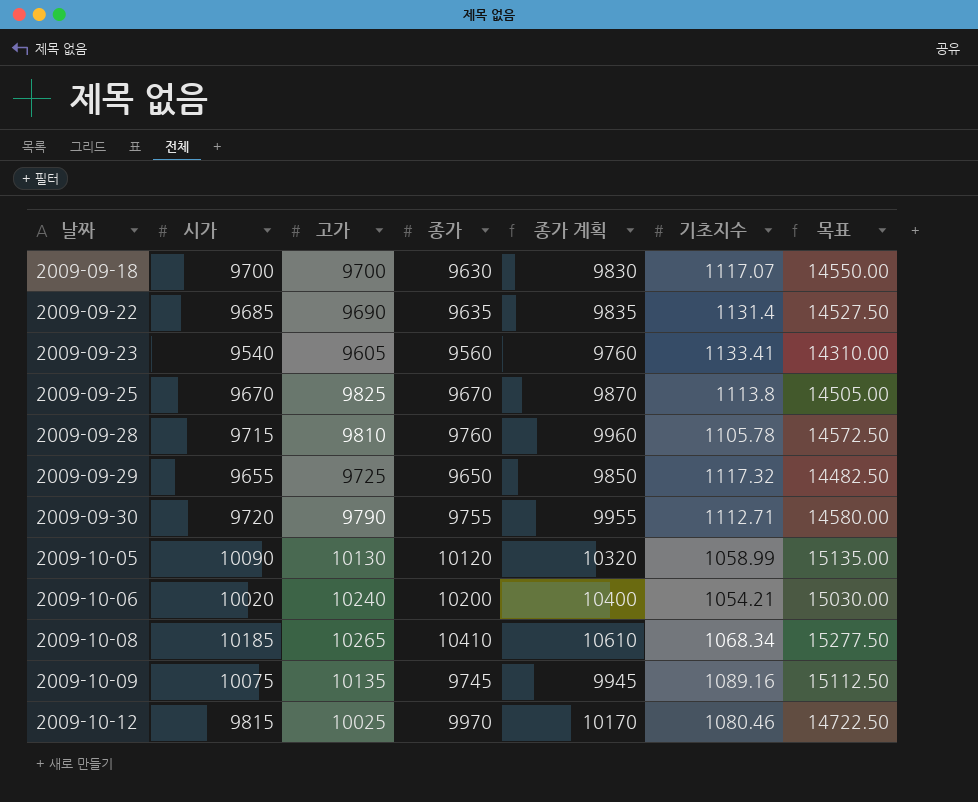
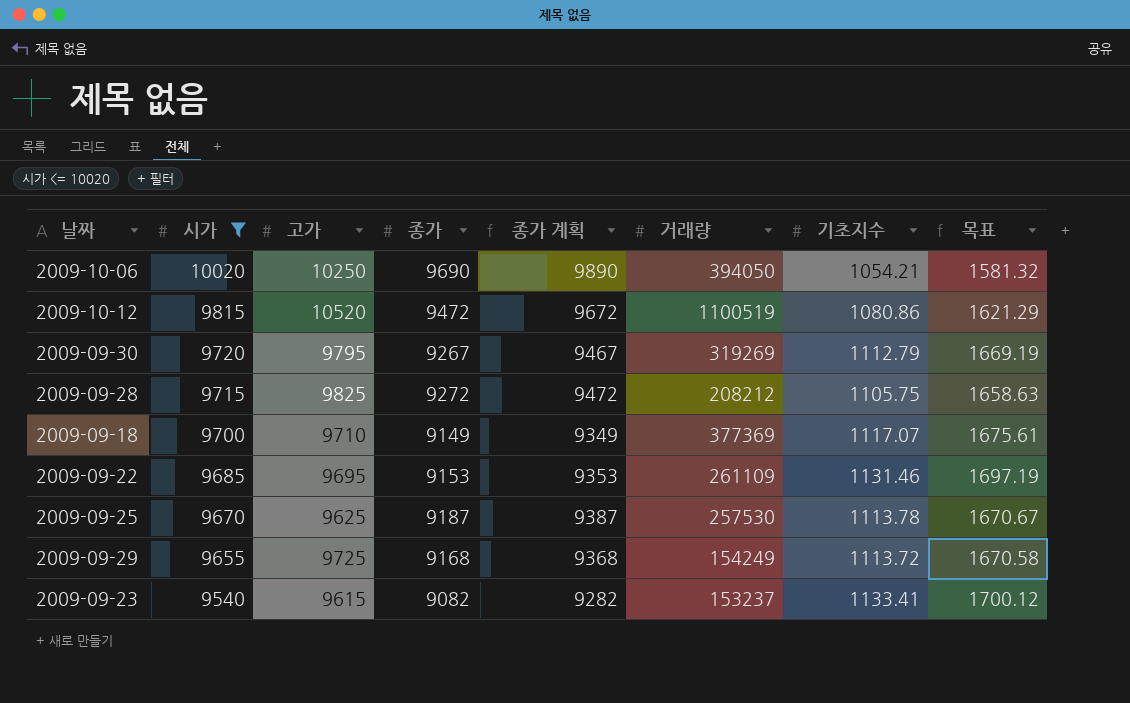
filter: none -> 시가 <= 10020
row order: 날짜 ascending -> 시가 descending
column 거래량 | position: none -> 6
column 목표 | formula: [시가] * 1.5 -> [기초지수] * 1.5
2009-10-06 | 고가: 10240 -> 10250
2009-10-06 | 종가: 10200 -> 9690
2009-10-06 | 종가 계획: 10400 -> 9890
2009-10-12 | 고가: 10025 -> 10520
2009-10-12 | 종가: 9970 -> 9472
2009-10-12 | 종가 계획: 10170 -> 9672
2009-10-12 | 기초지수: 1080.46 -> 1080.86
2009-09-30 | 고가: 9790 -> 9795
2009-09-30 | 종가: 9755 -> 9267
2009-09-30 | 종가 계획: 9955 -> 9467
2009-09-30 | 기초지수: 1112.71 -> 1112.79
2009-09-28 | 고가: 9810 -> 9825
2009-09-28 | 종가: 9760 -> 9272
2009-09-28 | 종가 계획: 9960 -> 9472
2009-09-28 | 기초지수: 1105.78 -> 1105.75
2009-09-18 | 고가: 9700 -> 9710
2009-09-18 | 종가: 9630 -> 9149
2009-09-18 | 종가 계획: 9830 -> 9349
2009-09-22 | 고가: 9690 -> 9695
2009-09-22 | 종가: 9635 -> 9153
2009-09-22 | 종가 계획: 9835 -> 9353
2009-09-22 | 기초지수: 1131.4 -> 1131.46
2009-09-25 | 고가: 9825 -> 9625
2009-09-25 | 종가: 9670 -> 9187
2009-09-25 | 종가 계획: 9870 -> 9387
2009-09-25 | 기초지수: 1113.8 -> 1113.78
2009-09-29 | 종가: 9650 -> 9168
2009-09-29 | 종가 계획: 9850 -> 9368
2009-09-29 | 기초지수: 1117.32 -> 1113.72
2009-09-23 | 고가: 9605 -> 9615
2009-09-23 | 종가: 9560 -> 9082
2009-09-23 | 종가 계획: 9760 -> 9282

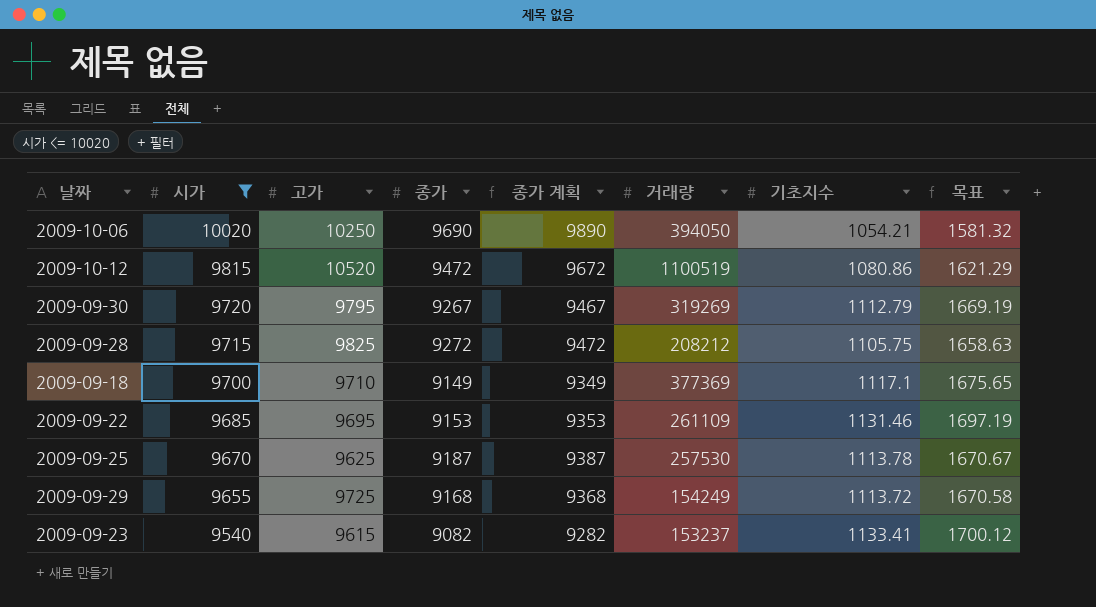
2009-09-18 | 기초지수: 1117.07 -> 1117.1
2009-09-18 | 목표: 1675.61 -> 1675.65

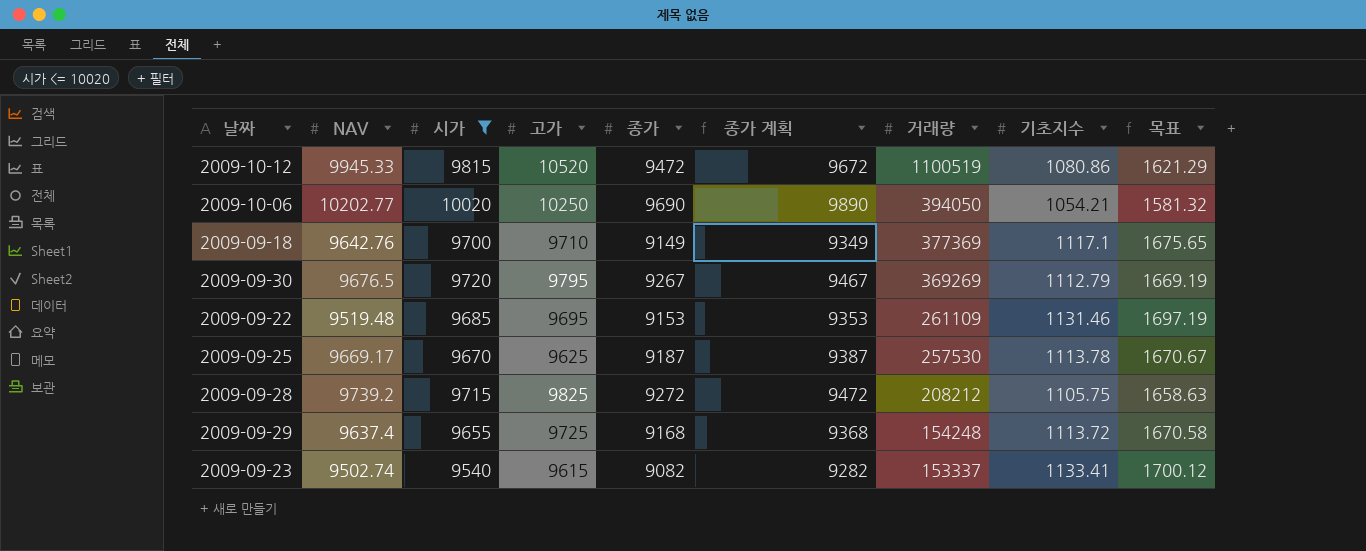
row order: 시가 descending -> 거래량 descending
column NAV | position: none -> 2
2009-09-30 | 거래량: 319269 -> 369269
2009-09-29 | 거래량: 154249 -> 154248
2009-09-23 | 거래량: 153237 -> 153337

